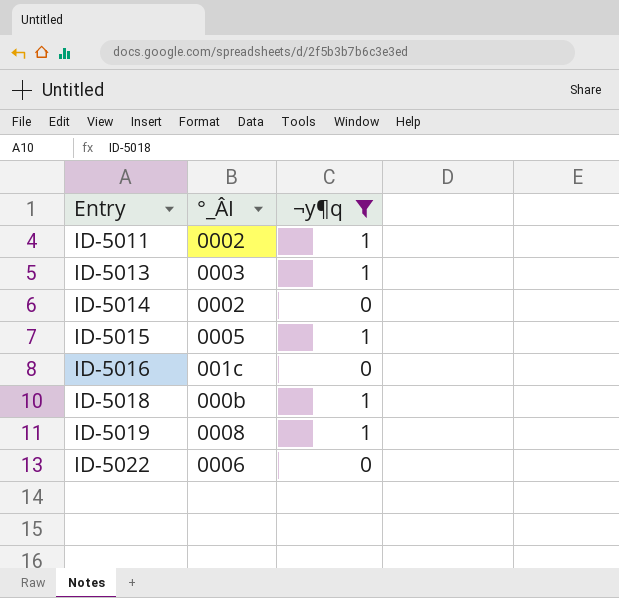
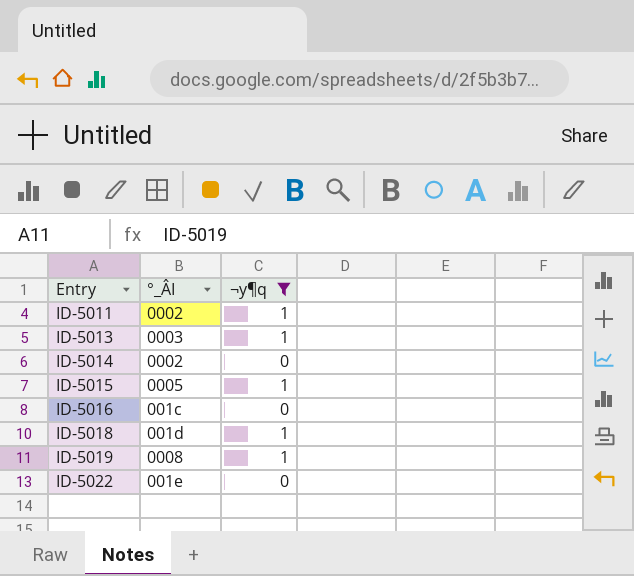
ID-5018 | °_ÂI: 000b -> 001d
ID-5022 | °_ÂI: 0006 -> 001e

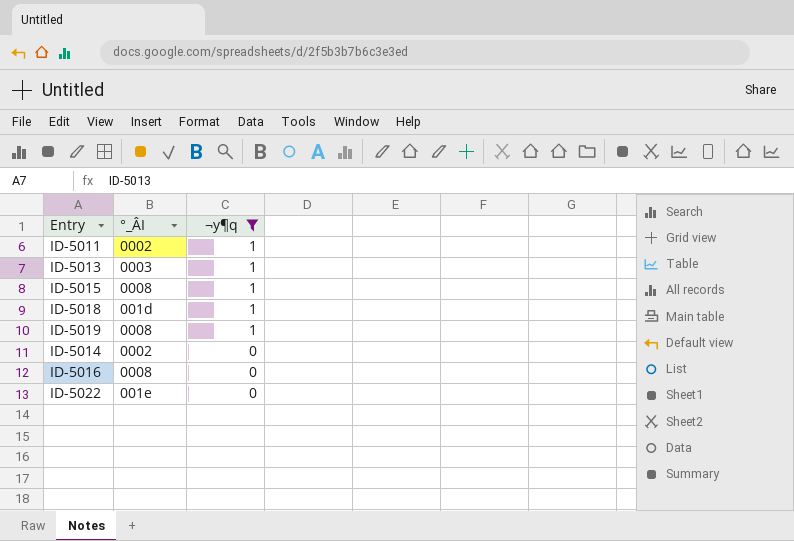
row order: Entry ascending -> ¬y¶q descending
ID-5015 | °_ÂI: 0005 -> 0008
ID-5016 | °_ÂI: 001c -> 0008

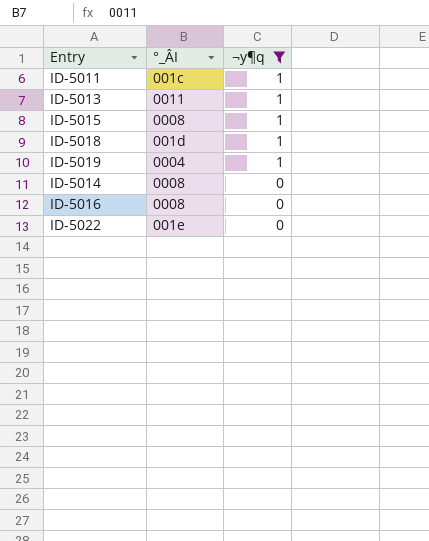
ID-5011 | °_ÂI: 0002 -> 001c
ID-5013 | °_ÂI: 0003 -> 0011
ID-5019 | °_ÂI: 0008 -> 0004
ID-5014 | °_ÂI: 0002 -> 0008

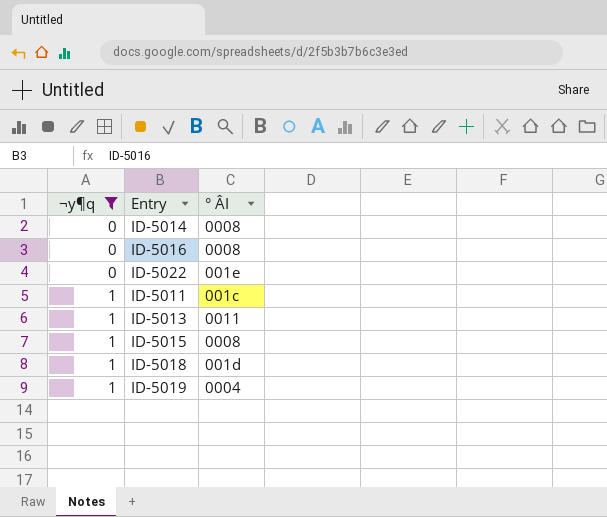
row order: ¬y¶q descending -> ¬y¶q ascending
column ¬y¶q | position: 3 -> 1
column name: °_ÂI -> ° ÂI

